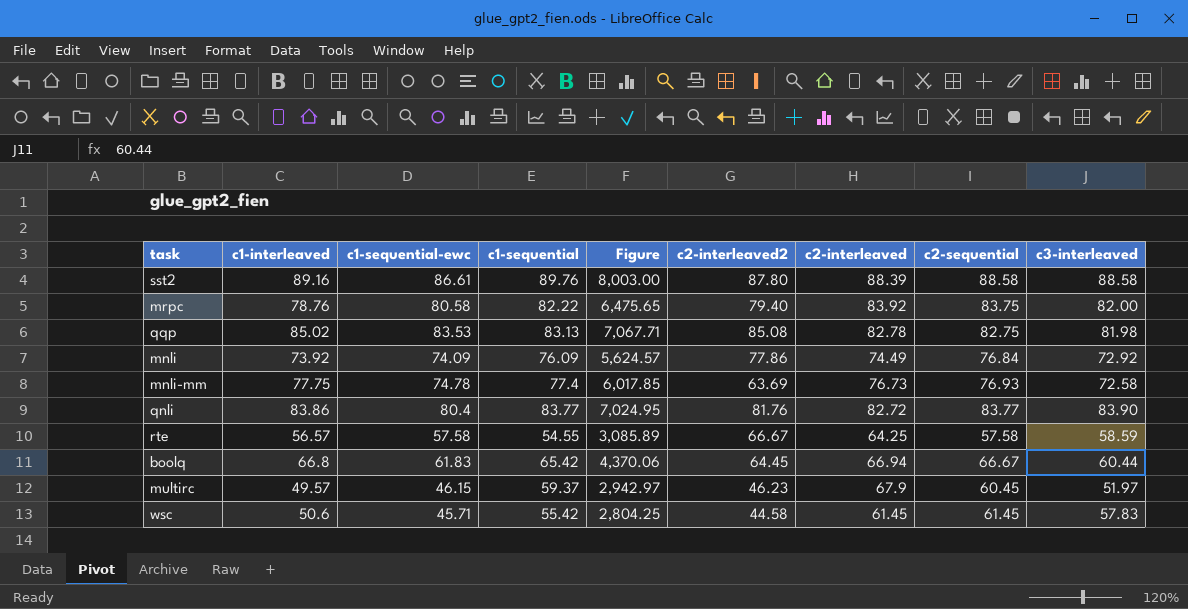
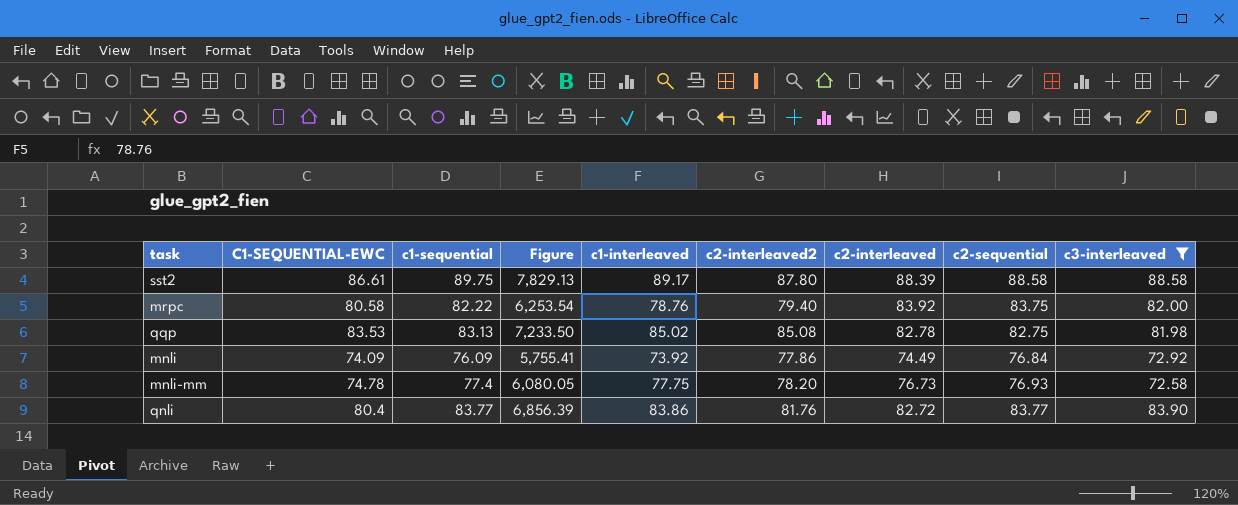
filter: none -> c3-interleaved >= 72.58
column name: c1-sequential-ewc -> C1-SEQUENTIAL-EWC
column Figure | formula: [c1-interleaved] * [c1-sequential] -> [c1-interleaved] * [c2-interleaved2]
column c1-interleaved | position: 2 -> 5
sst2 | c1-sequential: 89.76 -> 89.75
sst2 | c1-interleaved: 89.16 -> 89.17
mnli-mm | c2-interleaved2: 63.69 -> 78.20

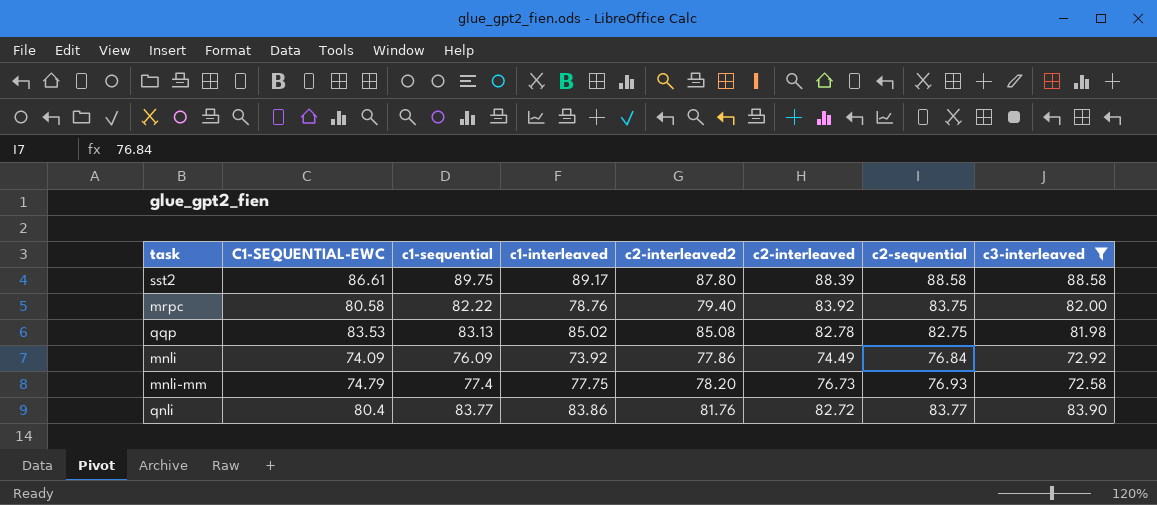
column Figure | formula: [c1-interleaved] * [c2-interleaved2] -> none
mnli-mm | C1-SEQUENTIAL-EWC: 74.78 -> 74.79

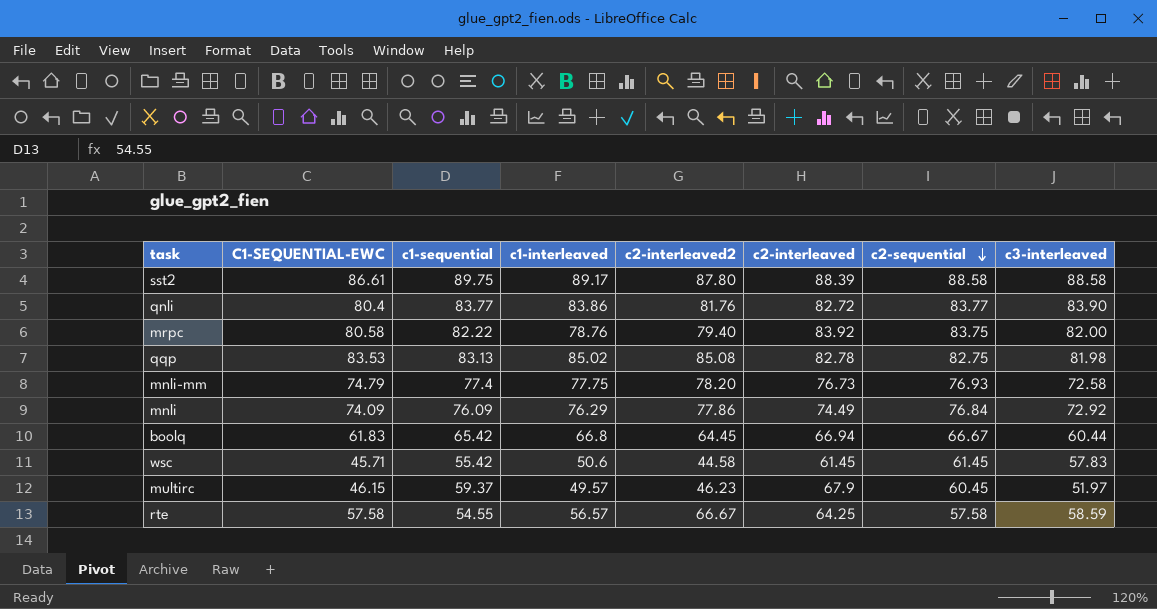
filter: c3-interleaved >= 72.58 -> none
row order: none -> c2-sequential descending
mnli | c1-interleaved: 73.92 -> 76.29

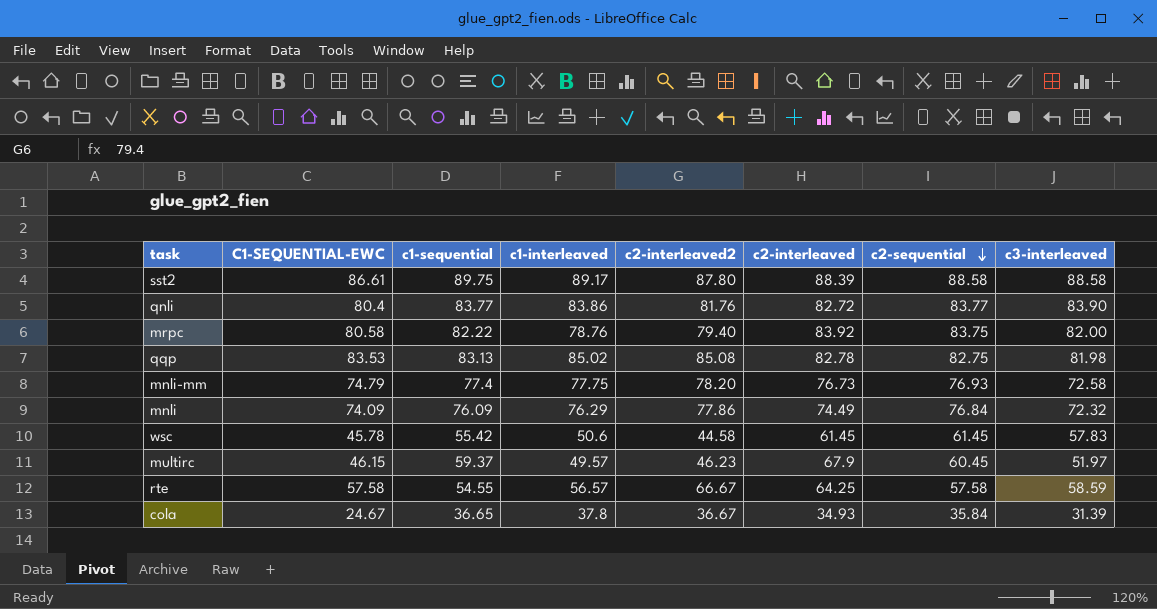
row boolq: 61.83 | 65.42 | 66.8 | 64.45 | 66.94 | 66.67 | 60.44 -> none
mnli | c3-interleaved: 72.92 -> 72.32
wsc | C1-SEQUENTIAL-EWC: 45.71 -> 45.78
row cola: none -> 24.67 | 36.65 | 37.8 | 36.67 | 34.93 | 35.84 | 31.39

